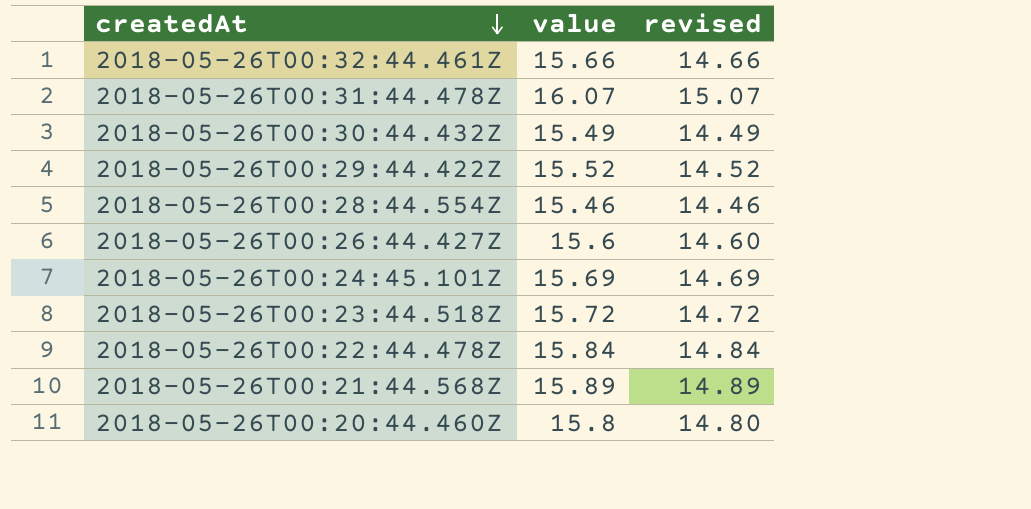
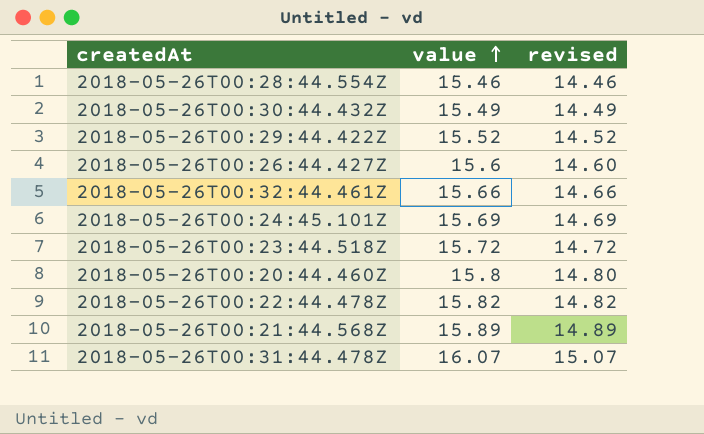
row order: createdAt descending -> value ascending
2018-05-26T00:22:44.478Z | value: 15.84 -> 15.82
2018-05-26T00:22:44.478Z | revised: 14.84 -> 14.82

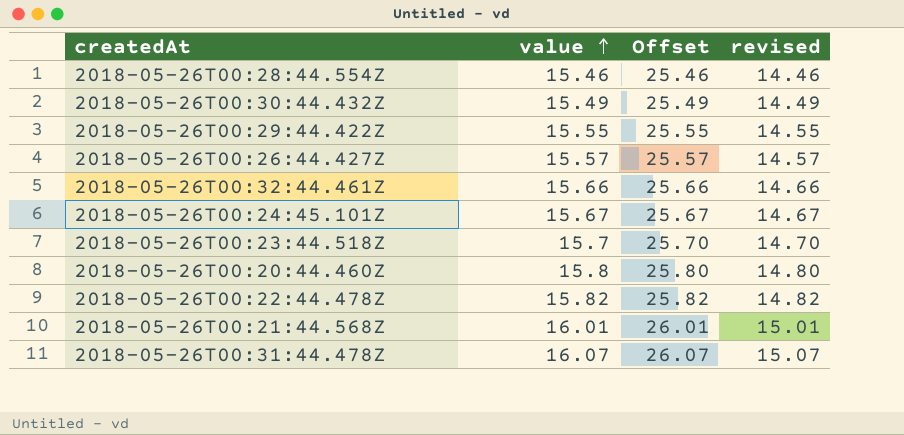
column Offset | formula: none -> [value] + 10
2018-05-26T00:29:44.422Z | value: 15.52 -> 15.55
2018-05-26T00:29:44.422Z | revised: 14.52 -> 14.55
2018-05-26T00:26:44.427Z | value: 15.6 -> 15.57
2018-05-26T00:26:44.427Z | revised: 14.60 -> 14.57
2018-05-26T00:24:45.101Z | value: 15.69 -> 15.67
2018-05-26T00:24:45.101Z | revised: 14.69 -> 14.67
2018-05-26T00:23:44.518Z | value: 15.72 -> 15.7
2018-05-26T00:23:44.518Z | revised: 14.72 -> 14.70
2018-05-26T00:21:44.568Z | value: 15.89 -> 16.01
2018-05-26T00:21:44.568Z | revised: 14.89 -> 15.01

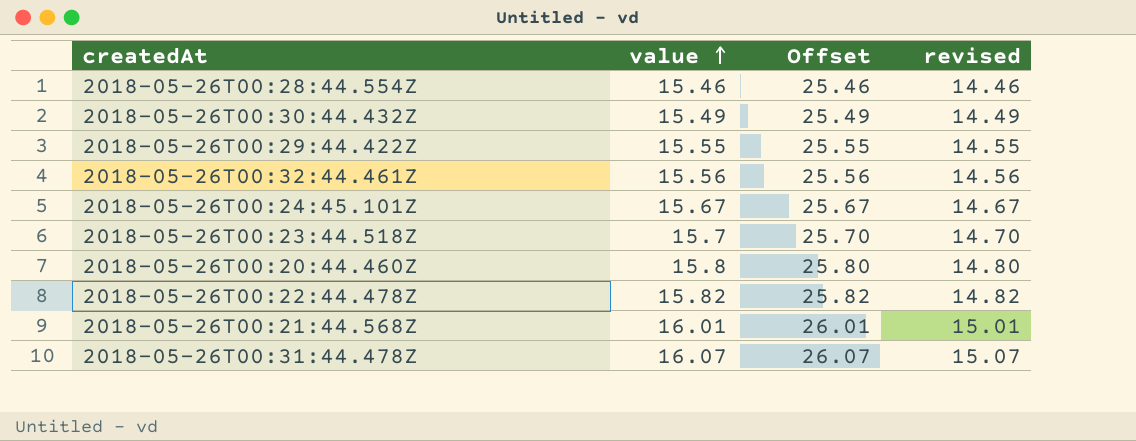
row 2018-05-26T00:26:44.427Z: 15.57 | 25.57 | 14.57 -> none
2018-05-26T00:32:44.461Z | value: 15.66 -> 15.56
2018-05-26T00:32:44.461Z | Offset: 25.66 -> 25.56
2018-05-26T00:32:44.461Z | revised: 14.66 -> 14.56

